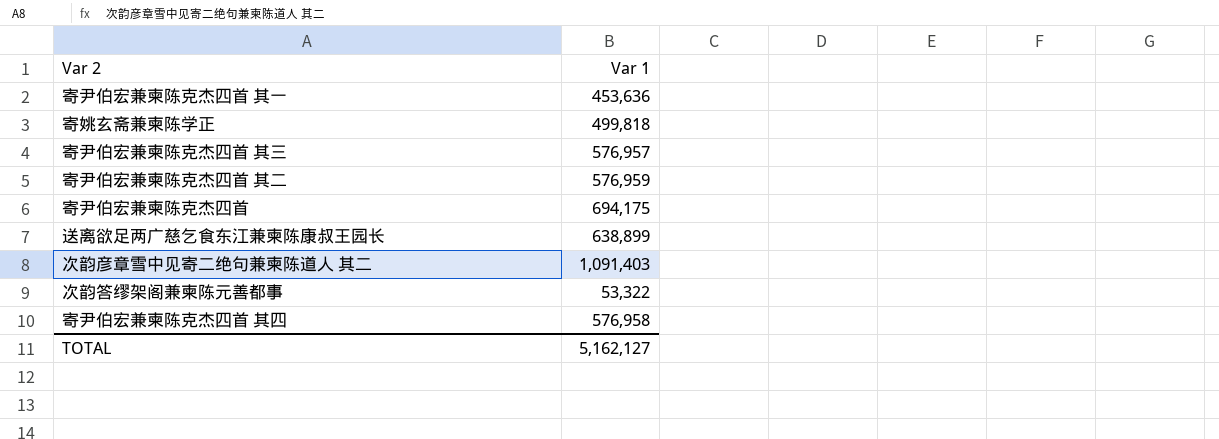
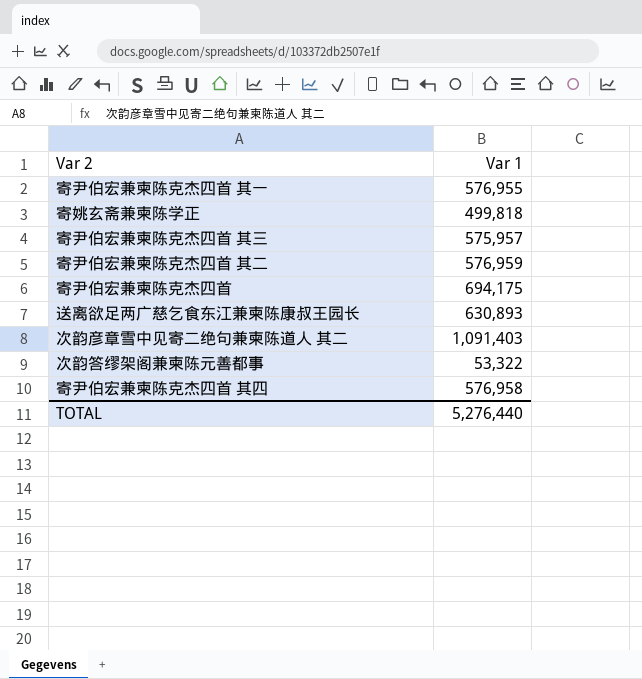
寄尹伯宏兼柬陈克杰四首 其一 | Var 1: 453,636 -> 576,955
寄尹伯宏兼柬陈克杰四首 其三 | Var 1: 576,957 -> 575,957
送离欲足两广慈乞食东江兼柬陈康叔王园长 | Var 1: 638,899 -> 630,893
TOTAL | Var 1: 5,162,127 -> 5,276,440

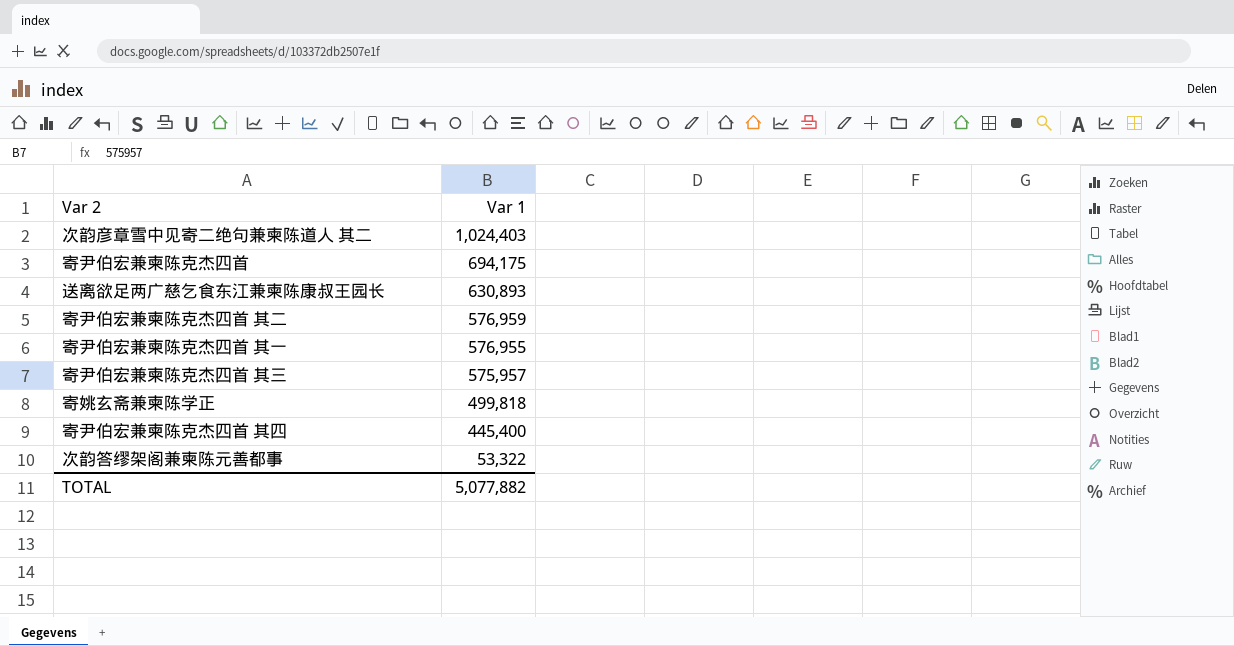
row order: none -> Var 1 descending
次韵彦章雪中见寄二绝句兼柬陈道人 其二 | Var 1: 1,091,403 -> 1,024,403
寄尹伯宏兼柬陈克杰四首 其四 | Var 1: 576,958 -> 445,400
TOTAL | Var 1: 5,276,440 -> 5,077,882

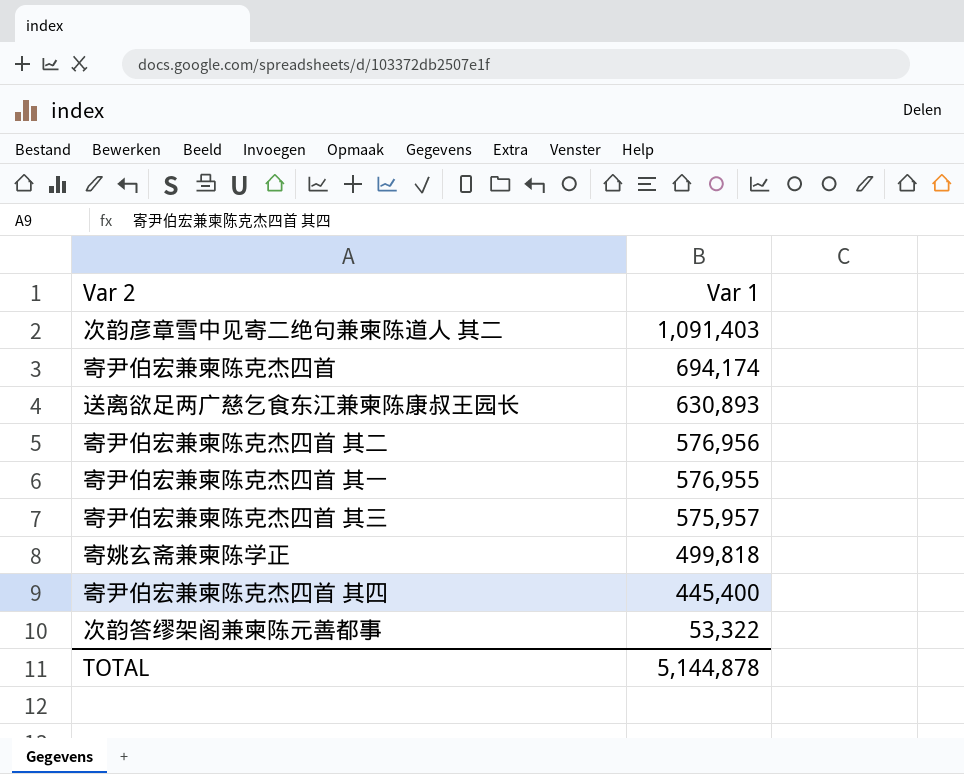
次韵彦章雪中见寄二绝句兼柬陈道人 其二 | Var 1: 1,024,403 -> 1,091,403
寄尹伯宏兼柬陈克杰四首 | Var 1: 694,175 -> 694,174
寄尹伯宏兼柬陈克杰四首 其二 | Var 1: 576,959 -> 576,956
TOTAL | Var 1: 5,077,882 -> 5,144,878

